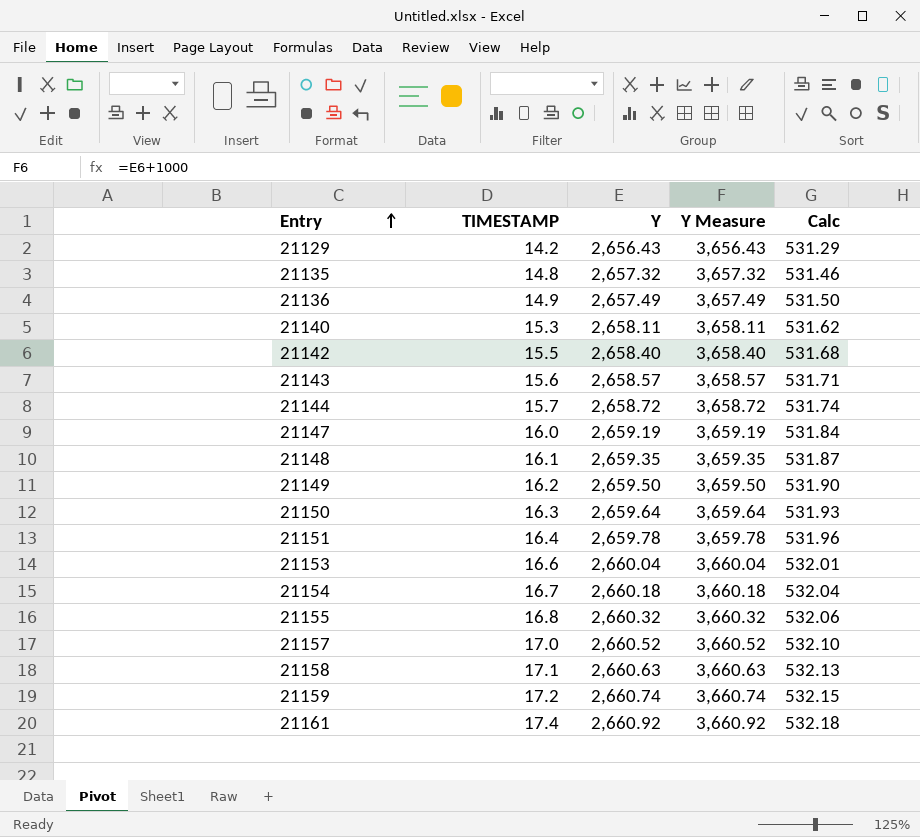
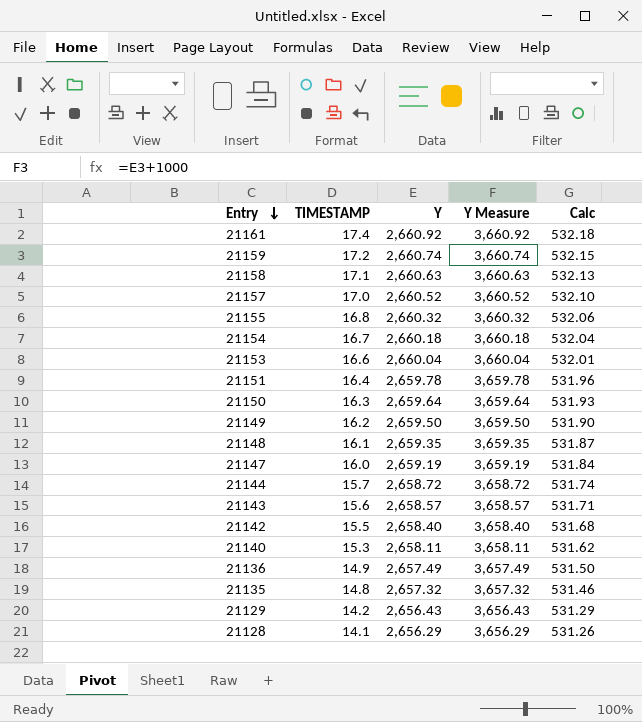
row order: Entry ascending -> Entry descending
row 21128: none -> 14.1 | 2,656.29 | 3,656.29 | 531.26

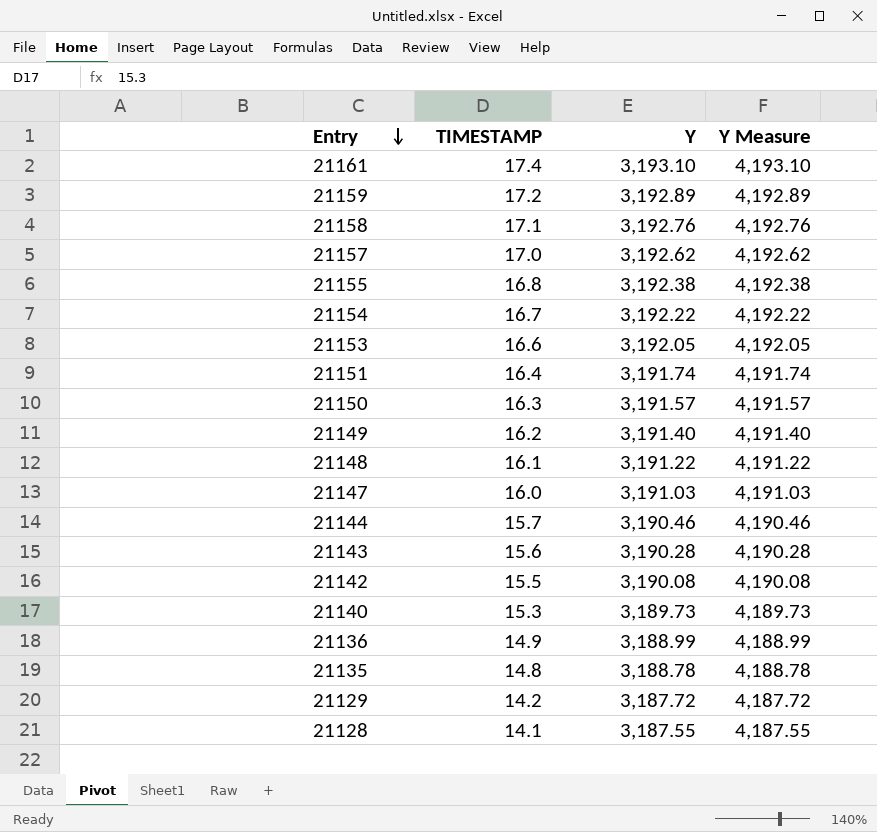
column Calc | formula: [Y] * 0.2 -> none
21161 | Y: 2,660.92 -> 3,193.10
21161 | Y Measure: 3,660.92 -> 4,193.10
21159 | Y: 2,660.74 -> 3,192.89
21159 | Y Measure: 3,660.74 -> 4,192.89
21158 | Y: 2,660.63 -> 3,192.76
21158 | Y Measure: 3,660.63 -> 4,192.76
21157 | Y: 2,660.52 -> 3,192.62
21157 | Y Measure: 3,660.52 -> 4,192.62
21155 | Y: 2,660.32 -> 3,192.38
21155 | Y Measure: 3,660.32 -> 4,192.38
21154 | Y: 2,660.18 -> 3,192.22
21154 | Y Measure: 3,660.18 -> 4,192.22
21153 | Y: 2,660.04 -> 3,192.05
21153 | Y Measure: 3,660.04 -> 4,192.05
21151 | Y: 2,659.78 -> 3,191.74
21151 | Y Measure: 3,659.78 -> 4,191.74
21150 | Y: 2,659.64 -> 3,191.57
21150 | Y Measure: 3,659.64 -> 4,191.57
21149 | Y: 2,659.50 -> 3,191.40
21149 | Y Measure: 3,659.50 -> 4,191.40
21148 | Y: 2,659.35 -> 3,191.22
21148 | Y Measure: 3,659.35 -> 4,191.22
21147 | Y: 2,659.19 -> 3,191.03
21147 | Y Measure: 3,659.19 -> 4,191.03
21144 | Y: 2,658.72 -> 3,190.46
21144 | Y Measure: 3,658.72 -> 4,190.46
21143 | Y: 2,658.57 -> 3,190.28
21143 | Y Measure: 3,658.57 -> 4,190.28
21142 | Y: 2,658.40 -> 3,190.08
21142 | Y Measure: 3,658.40 -> 4,190.08
21140 | Y: 2,658.11 -> 3,189.73
21140 | Y Measure: 3,658.11 -> 4,189.73
21136 | Y: 2,657.49 -> 3,188.99
21136 | Y Measure: 3,657.49 -> 4,188.99
21135 | Y: 2,657.32 -> 3,188.78
21135 | Y Measure: 3,657.32 -> 4,188.78
21129 | Y: 2,656.43 -> 3,187.72
21129 | Y Measure: 3,656.43 -> 4,187.72
21128 | Y: 2,656.29 -> 3,187.55
21128 | Y Measure: 3,656.29 -> 4,187.55

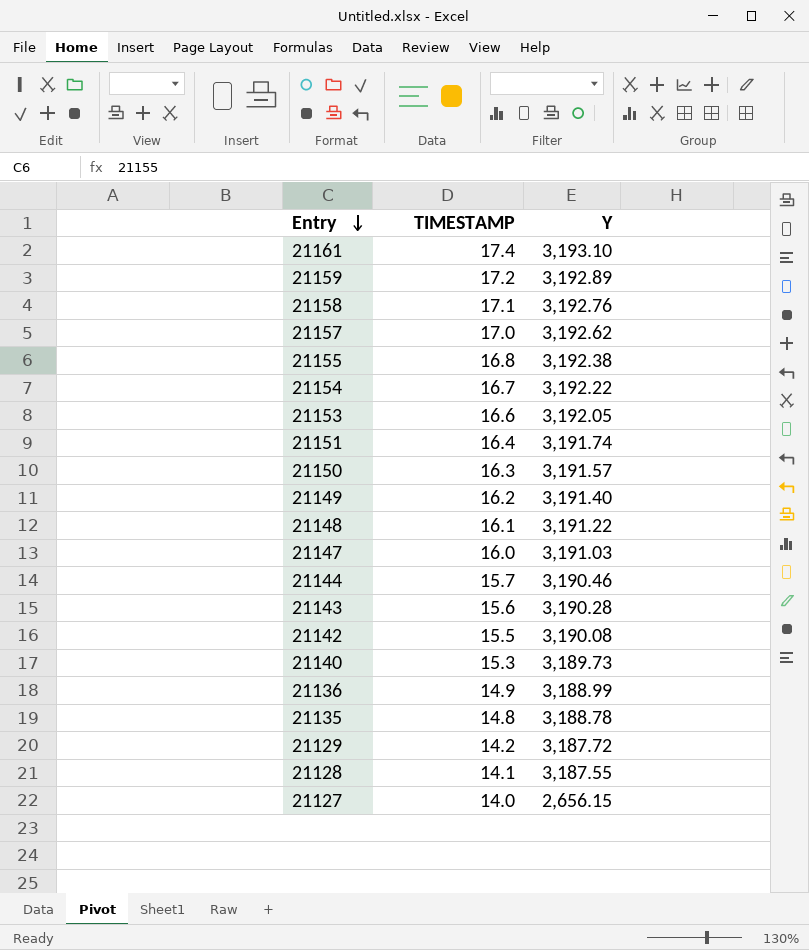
column Y Measure | formula: [Y] + 1000 -> none
row 21127: none -> 14.0 | 2,656.15

